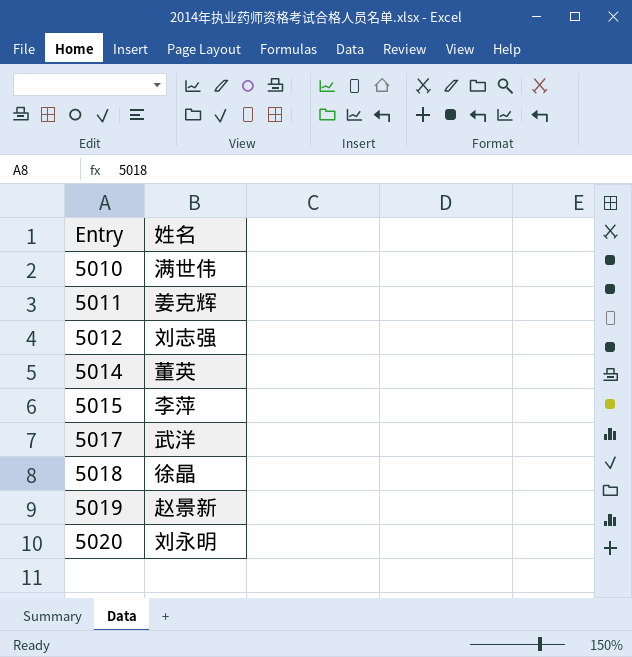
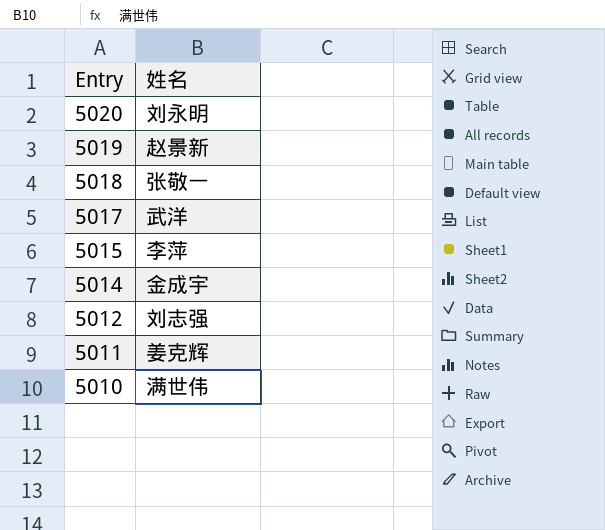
row order: Entry ascending -> Entry descending
5018 | 姓名: 徐晶 -> 张敬一
5014 | 姓名: 董英 -> 金成宇

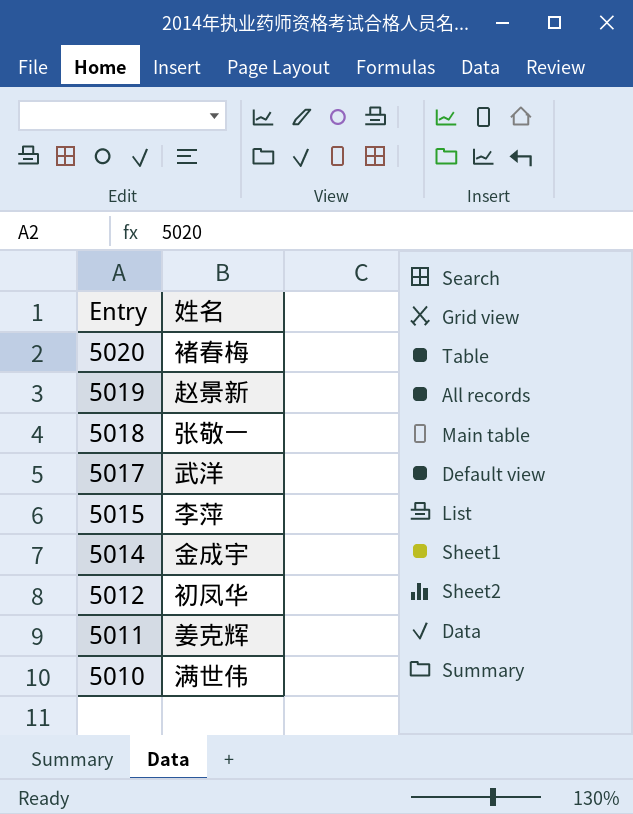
5020 | 姓名: 刘永明 -> 褚春梅
5012 | 姓名: 刘志强 -> 初凤华

